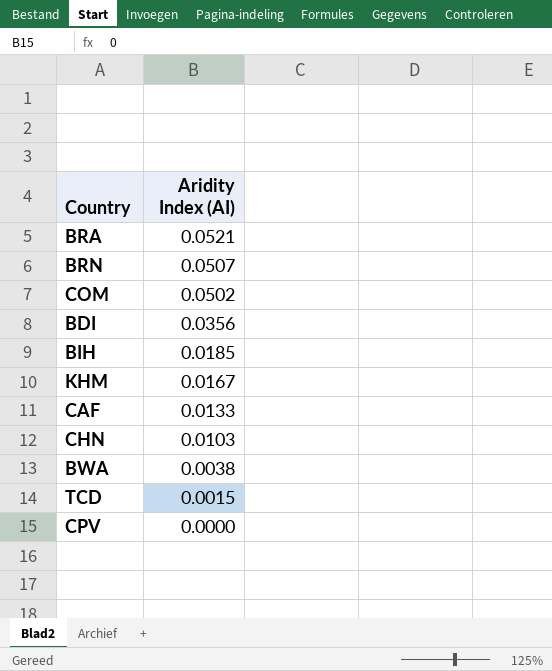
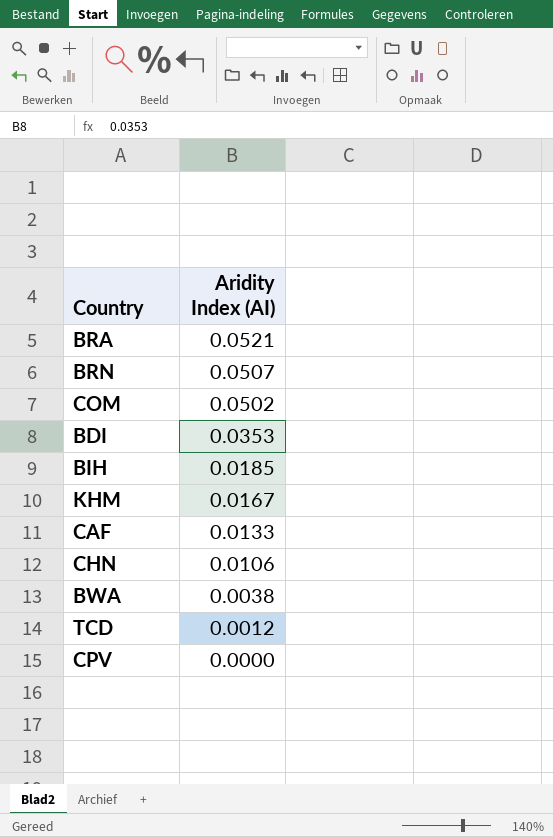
BDI | Aridity Index (AI): 0.0356 -> 0.0353
CHN | Aridity Index (AI): 0.0103 -> 0.0106
TCD | Aridity Index (AI): 0.0015 -> 0.0012

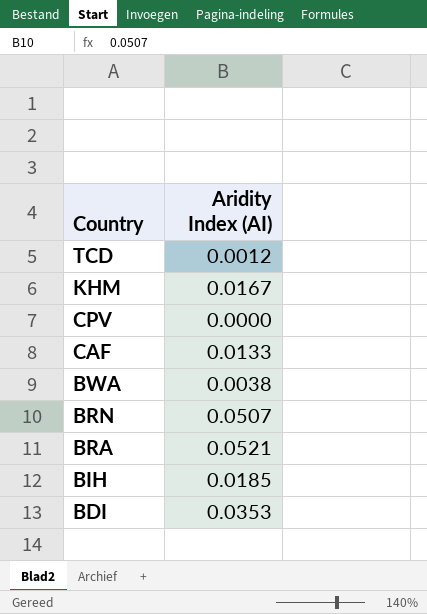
row order: Aridity Index (AI) descending -> Country descending
row COM: 0.0502 -> none
row CHN: 0.0106 -> none

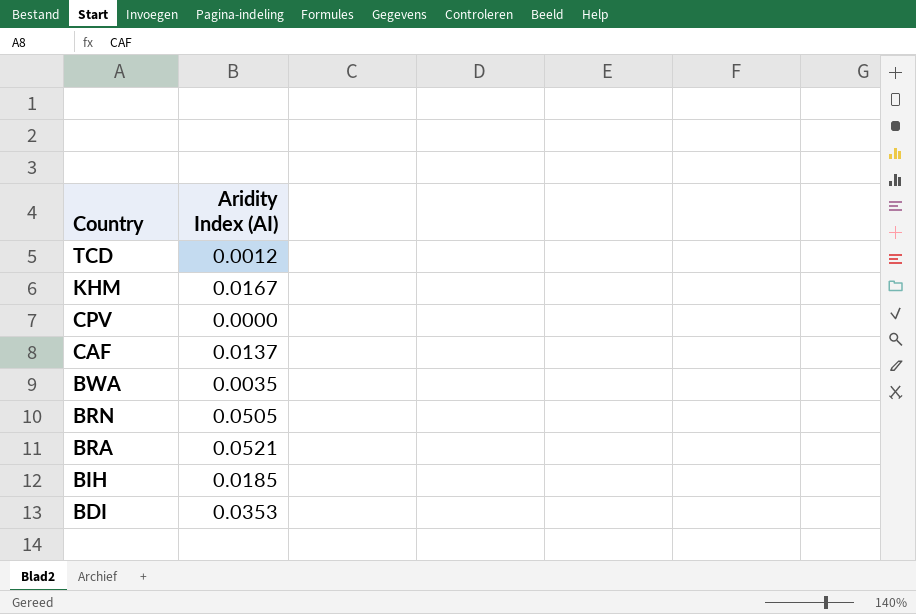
CAF | Aridity Index (AI): 0.0133 -> 0.0137
BWA | Aridity Index (AI): 0.0038 -> 0.0035
BRN | Aridity Index (AI): 0.0507 -> 0.0505

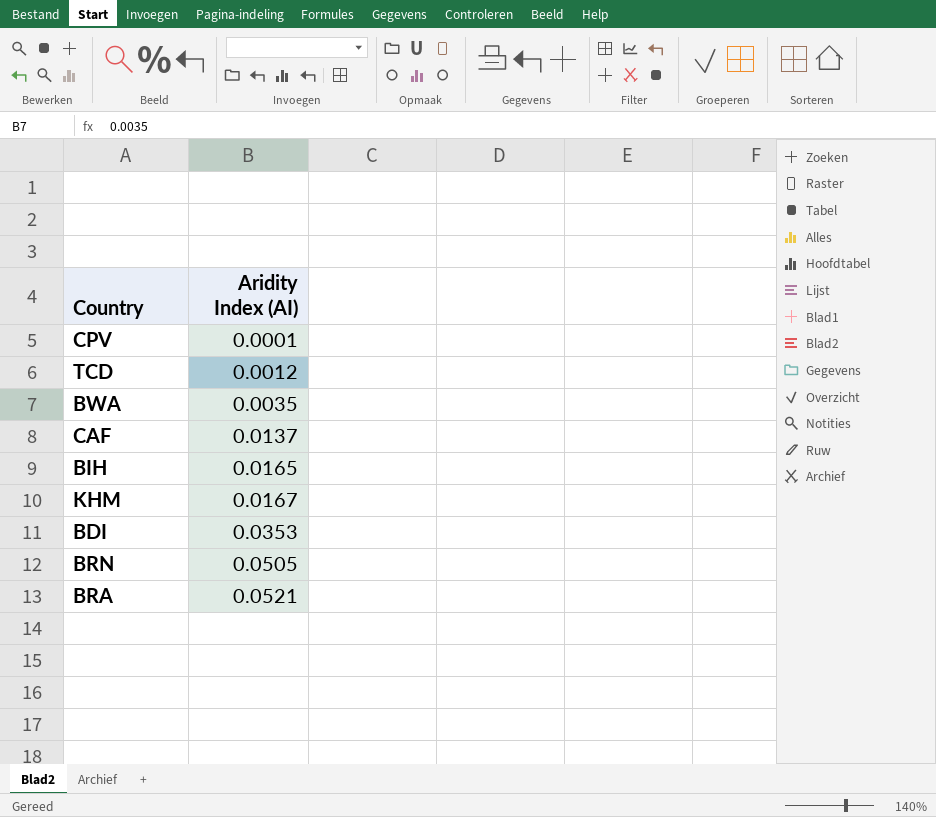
row order: Country descending -> Aridity Index (AI) ascending
CPV | Aridity Index (AI): 0.0000 -> 0.0001
BIH | Aridity Index (AI): 0.0185 -> 0.0165

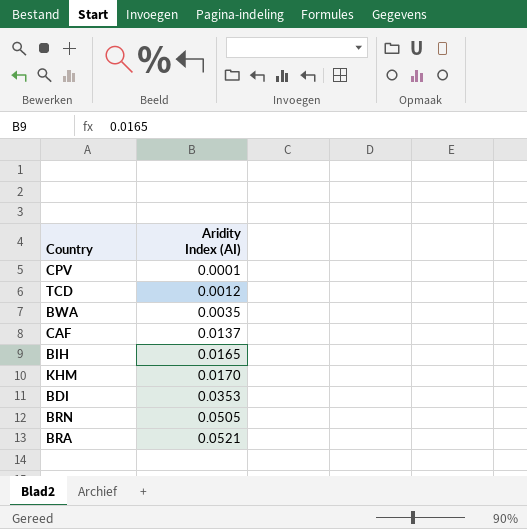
KHM | Aridity Index (AI): 0.0167 -> 0.0170

